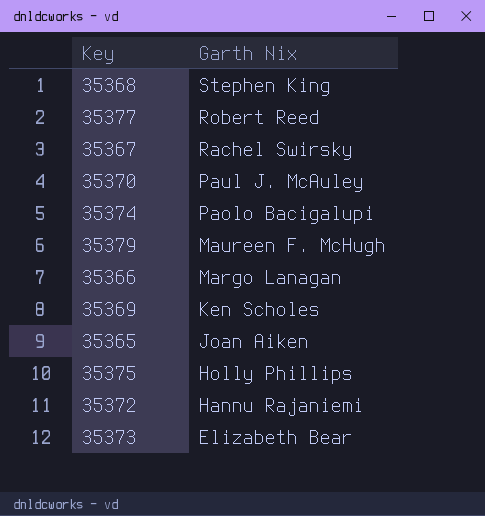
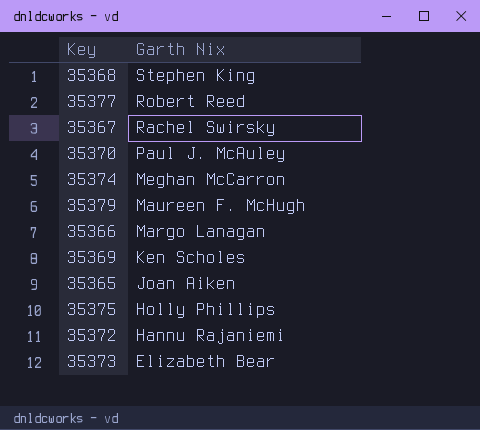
35374 | Garth Nix: Paolo Bacigalupi -> Meghan McCarron

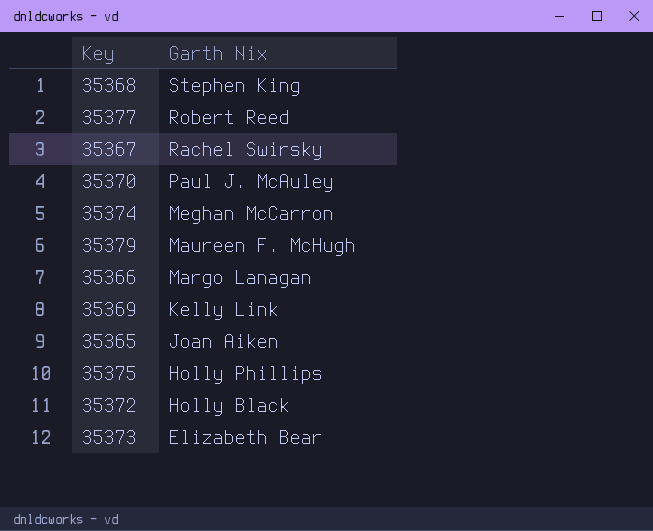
35369 | Garth Nix: Ken Scholes -> Kelly Link
35372 | Garth Nix: Hannu Rajaniemi -> Holly Black

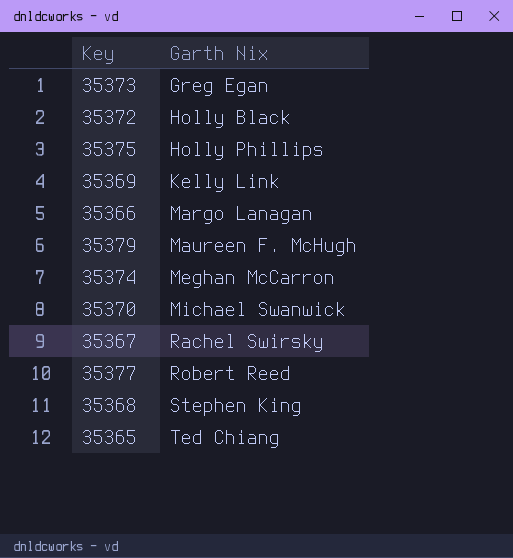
row order: Garth Nix descending -> Garth Nix ascending
35373 | Garth Nix: Elizabeth Bear -> Greg Egan
35370 | Garth Nix: Paul J. McAuley -> Michael Swanwick
35365 | Garth Nix: Joan Aiken -> Ted Chiang

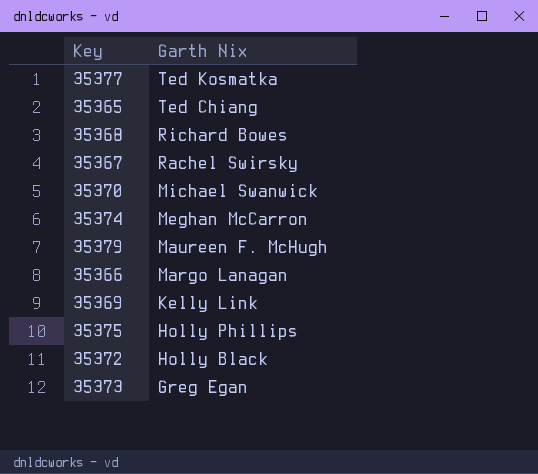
row order: Garth Nix ascending -> Garth Nix descending
35377 | Garth Nix: Robert Reed -> Ted Kosmatka
35368 | Garth Nix: Stephen King -> Richard Bowes

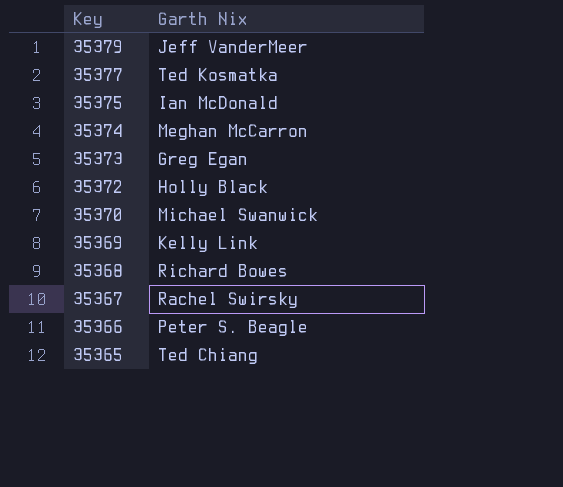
row order: Garth Nix descending -> Key descending
35379 | Garth Nix: Maureen F. McHugh -> Jeff VanderMeer
35375 | Garth Nix: Holly Phillips -> Ian McDonald
35366 | Garth Nix: Margo Lanagan -> Peter S. Beagle

